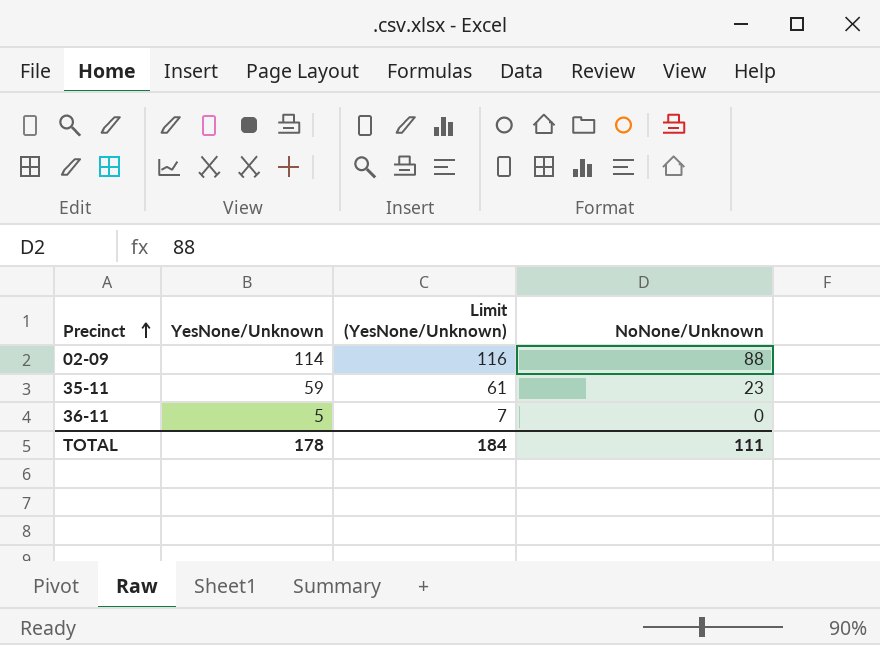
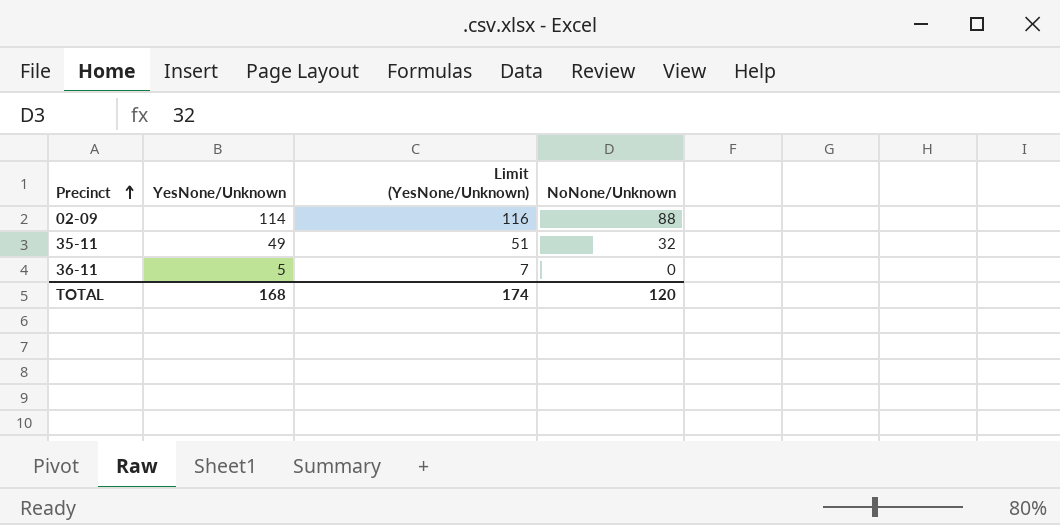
35-11 | YesNone/Unknown: 59 -> 49
35-11 | Limit (YesNone/Unknown): 61 -> 51
35-11 | NoNone/Unknown: 23 -> 32
TOTAL | YesNone/Unknown: 178 -> 168
TOTAL | Limit (YesNone/Unknown): 184 -> 174
TOTAL | NoNone/Unknown: 111 -> 120

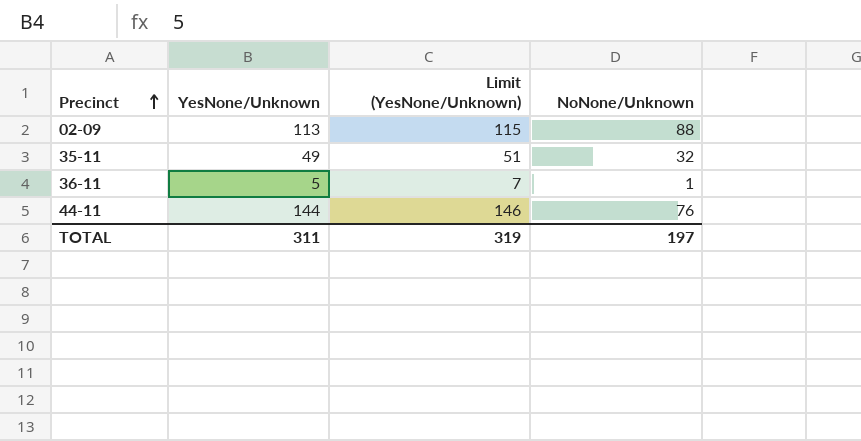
02-09 | YesNone/Unknown: 114 -> 113
02-09 | Limit (YesNone/Unknown): 116 -> 115
36-11 | NoNone/Unknown: 0 -> 1
row 44-11: none -> 144 | 146 | 76
TOTAL | YesNone/Unknown: 168 -> 311
TOTAL | Limit (YesNone/Unknown): 174 -> 319
TOTAL | NoNone/Unknown: 120 -> 197

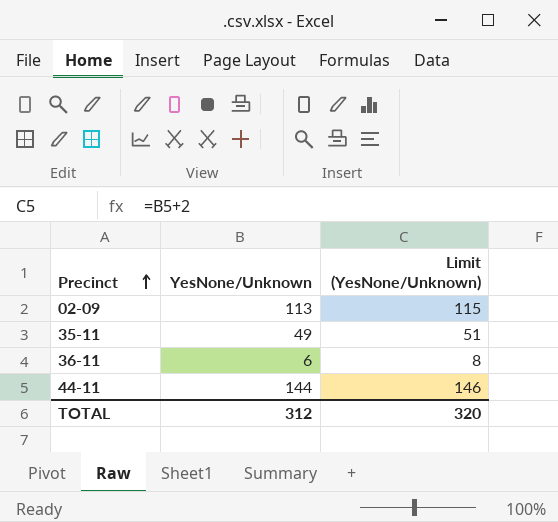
column NoNone/Unknown | position: 4 -> none
36-11 | YesNone/Unknown: 5 -> 6
36-11 | Limit (YesNone/Unknown): 7 -> 8
TOTAL | YesNone/Unknown: 311 -> 312
TOTAL | Limit (YesNone/Unknown): 319 -> 320

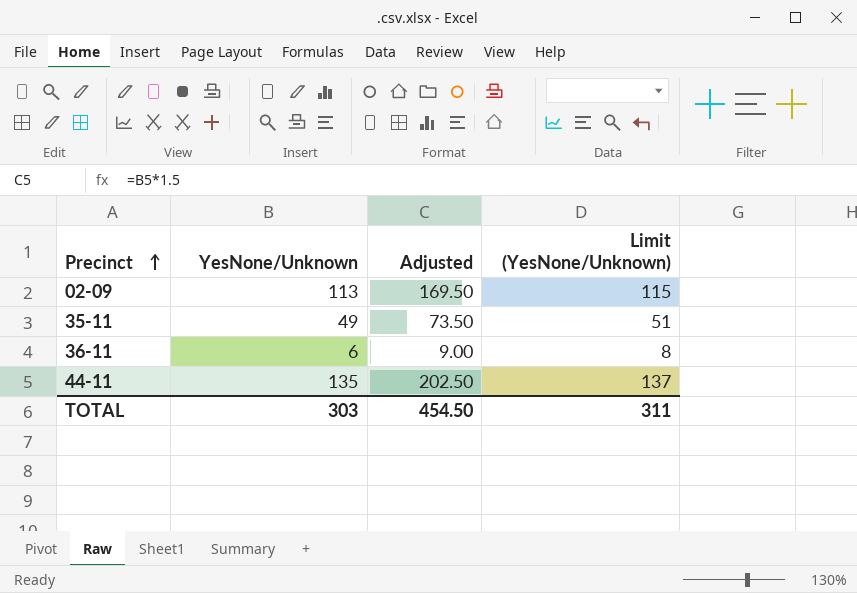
column Adjusted | formula: none -> [YesNone/Unknown] * 1.5
44-11 | YesNone/Unknown: 144 -> 135
44-11 | Limit (YesNone/Unknown): 146 -> 137
TOTAL | YesNone/Unknown: 312 -> 303
TOTAL | Limit (YesNone/Unknown): 320 -> 311

